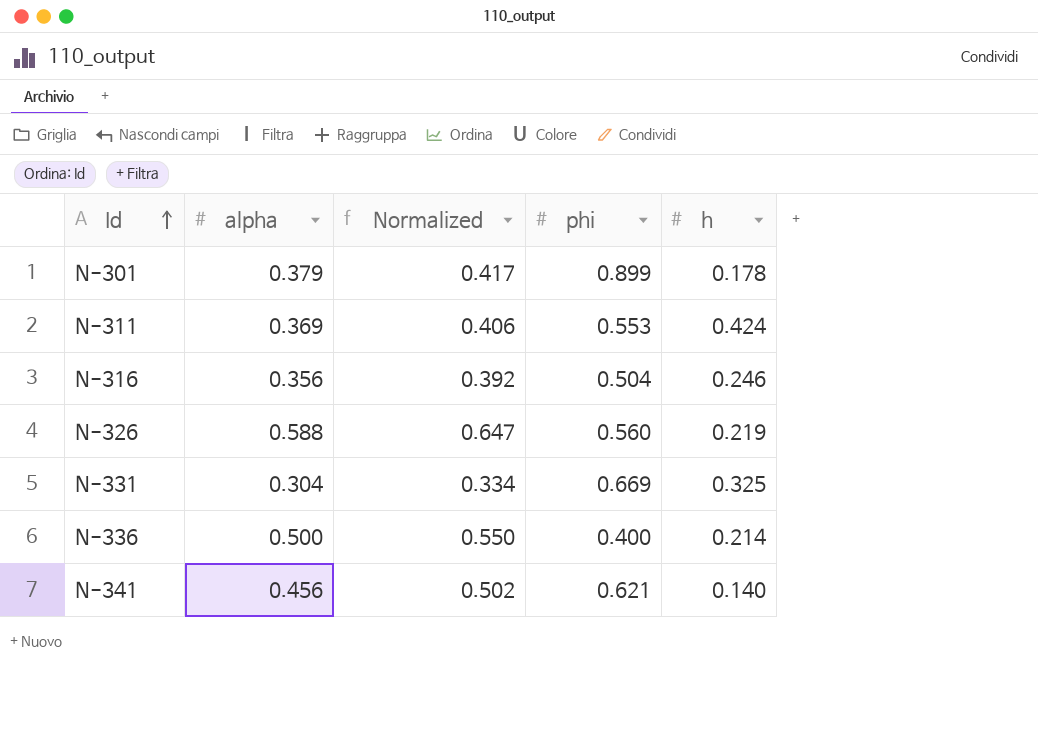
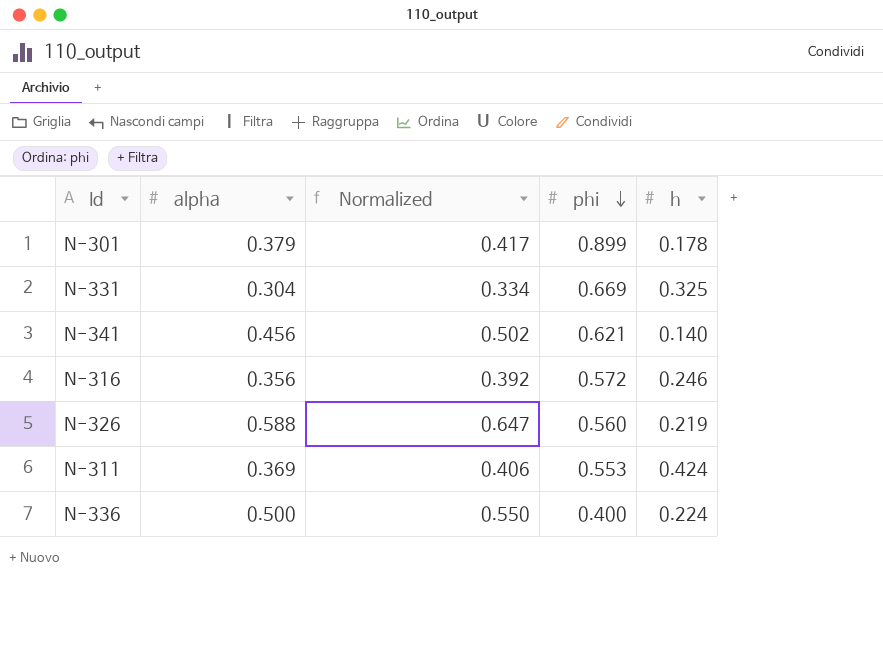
row order: Id ascending -> phi descending
N-316 | phi: 0.504 -> 0.572
N-336 | h: 0.214 -> 0.224

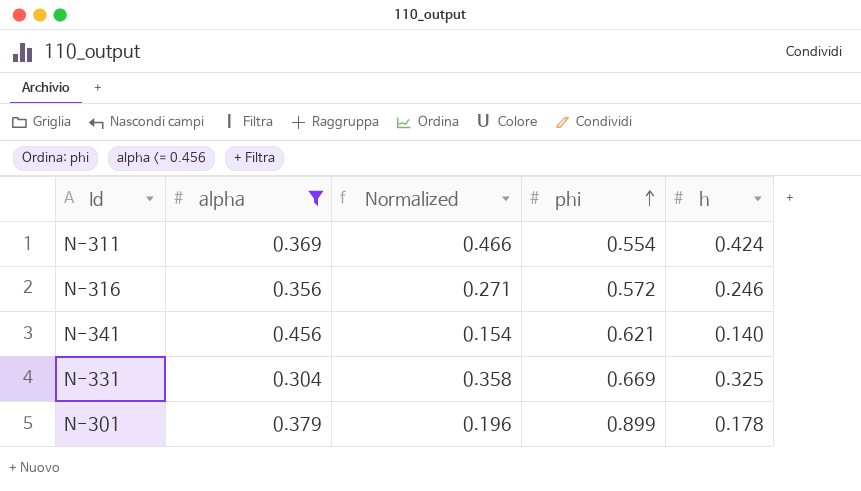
filter: none -> alpha <= 0.456
row order: phi descending -> phi ascending
column Normalized | formula: [alpha] * 1.1 -> [h] * 1.1
N-311 | phi: 0.553 -> 0.554

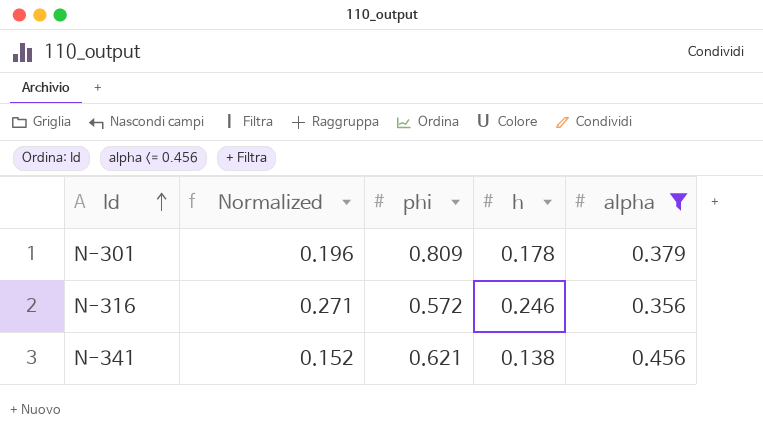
row order: phi ascending -> Id ascending
column alpha | position: 2 -> 5
row N-311: 0.369 | 0.466 | 0.554 | 0.424 -> none
row N-331: 0.304 | 0.358 | 0.669 | 0.325 -> none
N-301 | phi: 0.899 -> 0.809
N-341 | Normalized: 0.154 -> 0.152
N-341 | h: 0.140 -> 0.138

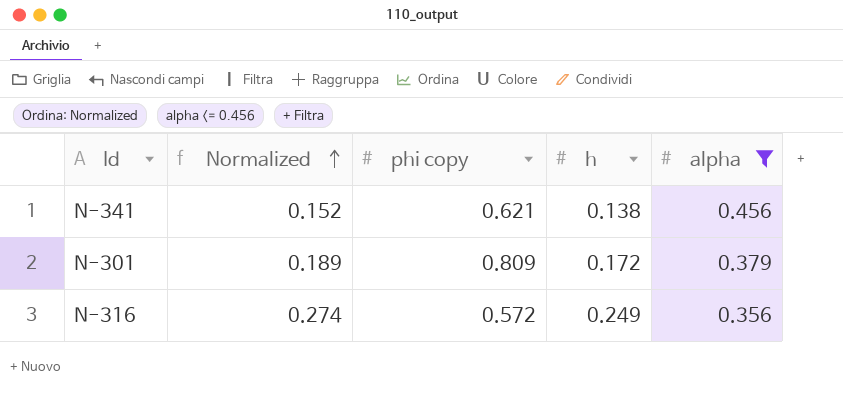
row order: Id ascending -> Normalized ascending
column name: phi -> phi copy
N-301 | Normalized: 0.196 -> 0.189
N-301 | h: 0.178 -> 0.172
N-316 | Normalized: 0.271 -> 0.274
N-316 | h: 0.246 -> 0.249

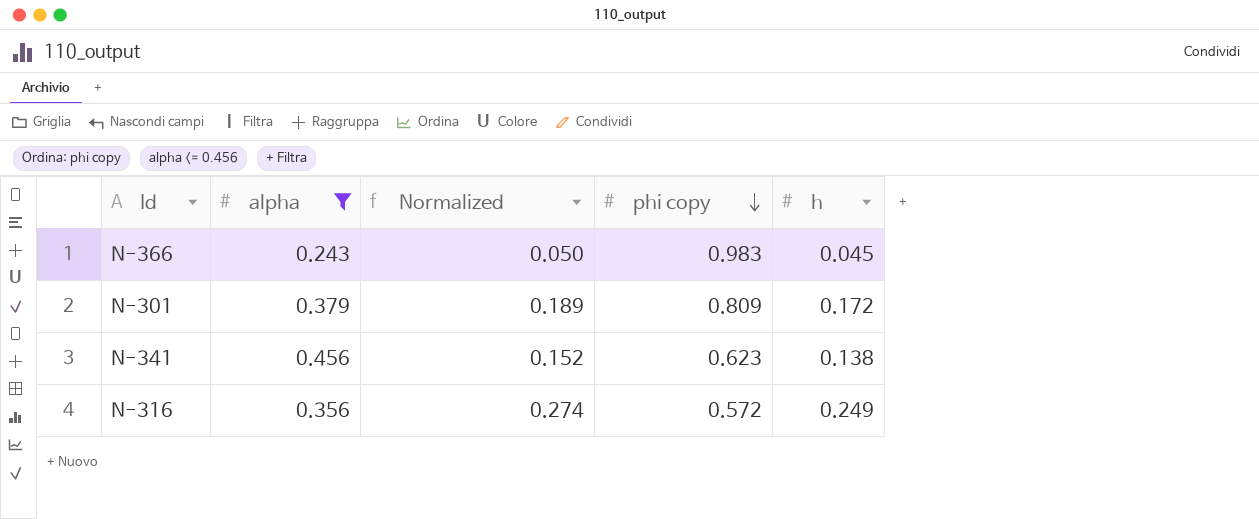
row order: Normalized ascending -> phi copy descending
column alpha | position: 5 -> 2
row N-366: none -> 0.243 | 0.050 | 0.983 | 0.045
N-341 | phi copy: 0.621 -> 0.623

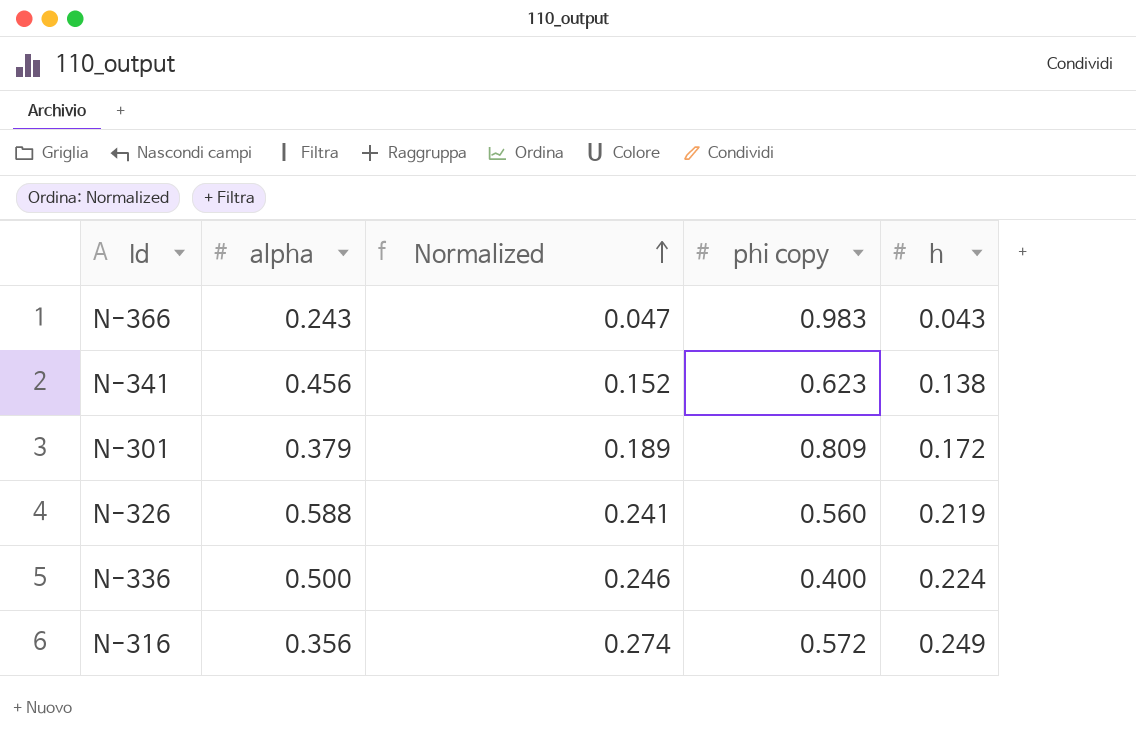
filter: alpha <= 0.456 -> none
row order: phi copy descending -> Normalized ascending
N-366 | Normalized: 0.050 -> 0.047
N-366 | h: 0.045 -> 0.043

